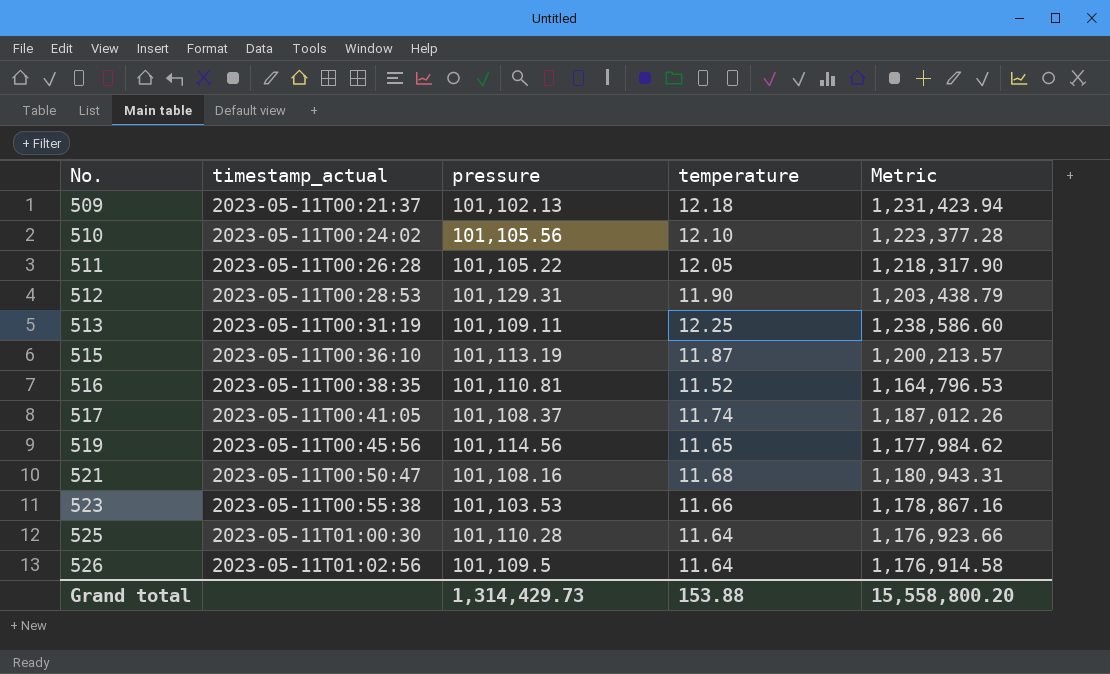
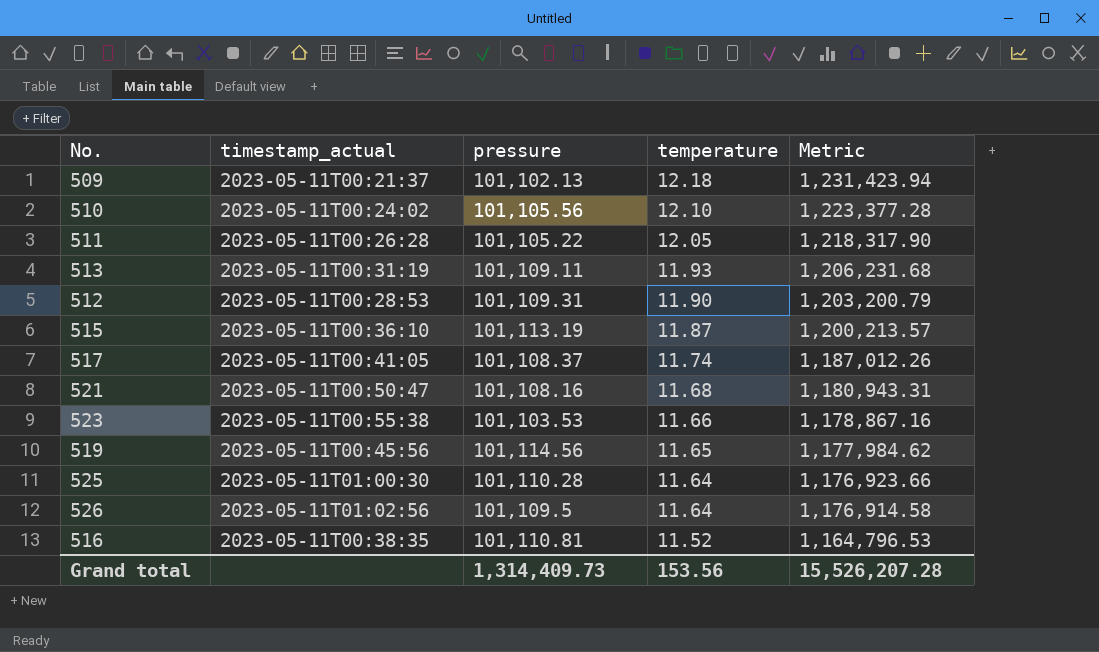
row order: No. ascending -> temperature descending
513 | temperature: 12.25 -> 11.93
513 | Metric: 1,238,586.60 -> 1,206,231.68
512 | pressure: 101,129.31 -> 101,109.31
512 | Metric: 1,203,438.79 -> 1,203,200.79
Grand total | pressure: 1,314,429.73 -> 1,314,409.73
Grand total | temperature: 153.88 -> 153.56
Grand total | Metric: 15,558,800.20 -> 15,526,207.28

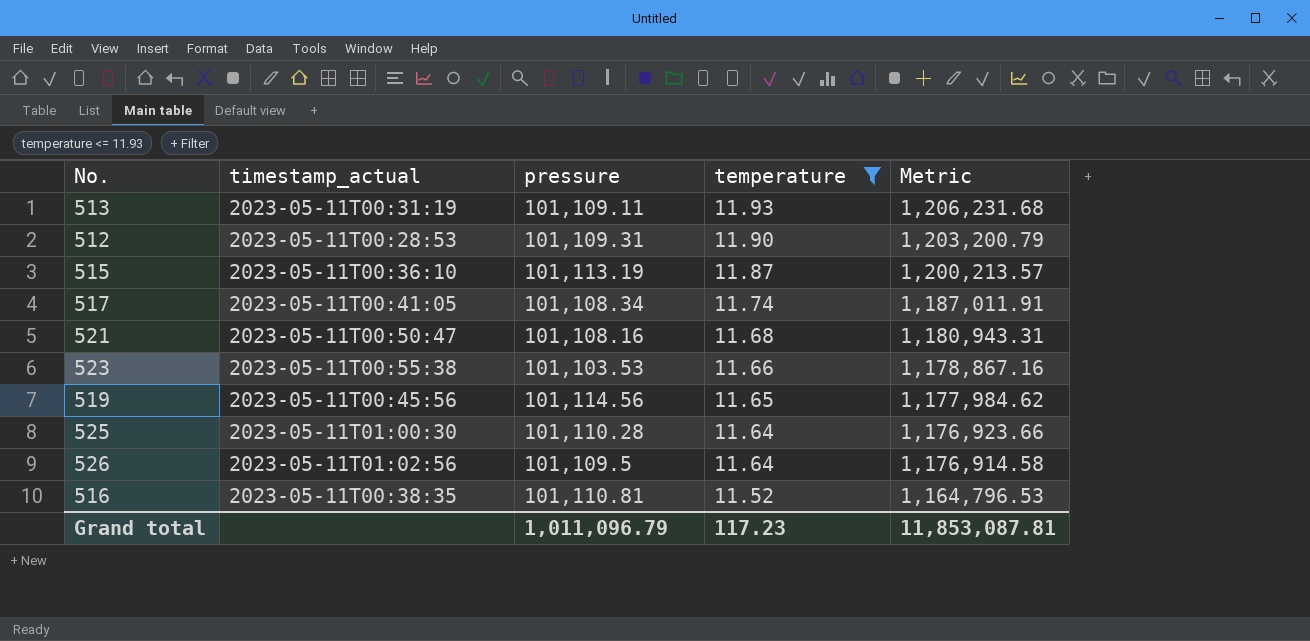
filter: none -> temperature <= 11.93
517 | pressure: 101,108.37 -> 101,108.34
517 | Metric: 1,187,012.26 -> 1,187,011.91
Grand total | pressure: 1,314,409.73 -> 1,011,096.79
Grand total | temperature: 153.56 -> 117.23
Grand total | Metric: 15,526,207.28 -> 11,853,087.81

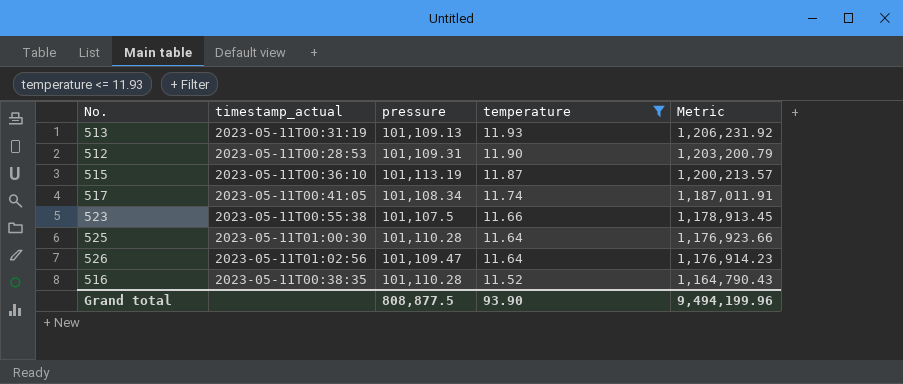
row 521: 2023-05-11T00:50:47 | 101,108.16 | 11.68 | 1,180,943.31 -> none
row 519: 2023-05-11T00:45:56 | 101,114.56 | 11.65 | 1,177,984.62 -> none
513 | pressure: 101,109.11 -> 101,109.13
513 | Metric: 1,206,231.68 -> 1,206,231.92
523 | pressure: 101,103.53 -> 101,107.5
523 | Metric: 1,178,867.16 -> 1,178,913.45
526 | pressure: 101,109.5 -> 101,109.47
526 | Metric: 1,176,914.58 -> 1,176,914.23
516 | pressure: 101,110.81 -> 101,110.28
516 | Metric: 1,164,796.53 -> 1,164,790.43
Grand total | pressure: 1,011,096.79 -> 808,877.5
Grand total | temperature: 117.23 -> 93.90
Grand total | Metric: 11,853,087.81 -> 9,494,199.96

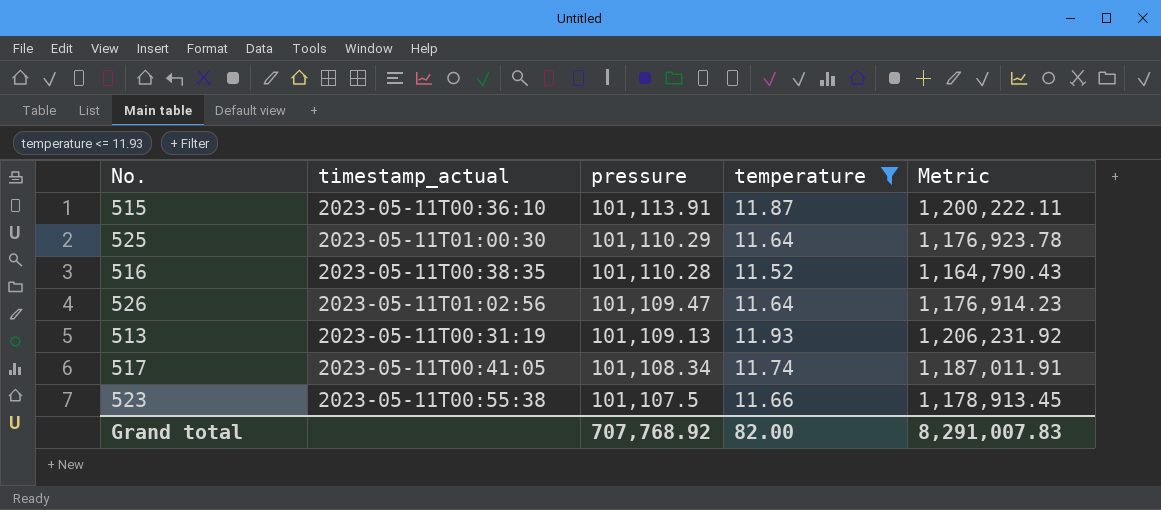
row order: temperature descending -> pressure descending
row 512: 2023-05-11T00:28:53 | 101,109.31 | 11.90 | 1,203,200.79 -> none
515 | pressure: 101,113.19 -> 101,113.91
515 | Metric: 1,200,213.57 -> 1,200,222.11
525 | pressure: 101,110.28 -> 101,110.29
525 | Metric: 1,176,923.66 -> 1,176,923.78
Grand total | pressure: 808,877.5 -> 707,768.92
Grand total | temperature: 93.90 -> 82.00
Grand total | Metric: 9,494,199.96 -> 8,291,007.83

